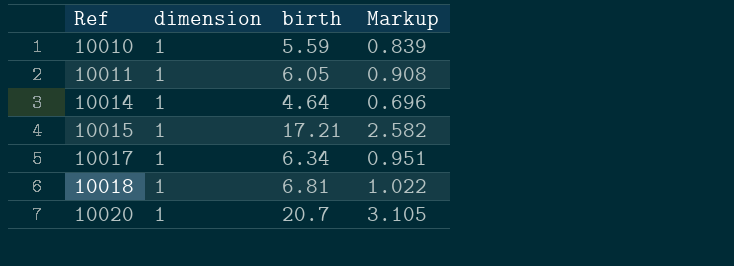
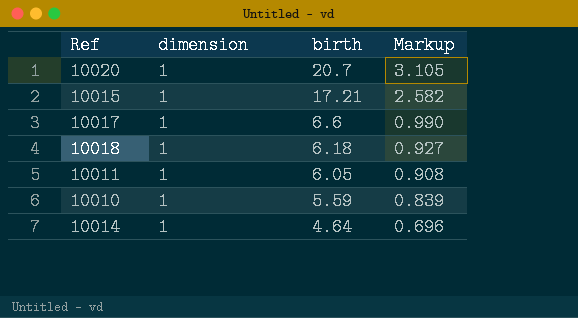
row order: Ref ascending -> birth descending
10017 | birth: 6.34 -> 6.6
10017 | Markup: 0.951 -> 0.990
10018 | birth: 6.81 -> 6.18
10018 | Markup: 1.022 -> 0.927

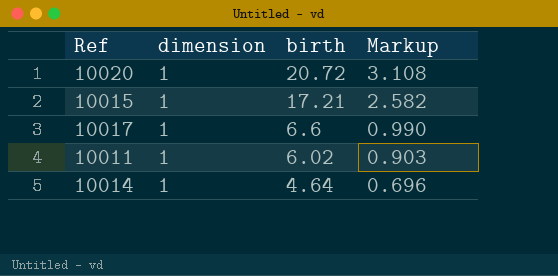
row 10018: 1 | 6.18 | 0.927 -> none
row 10010: 1 | 5.59 | 0.839 -> none
10020 | birth: 20.7 -> 20.72
10020 | Markup: 3.105 -> 3.108
10011 | birth: 6.05 -> 6.02
10011 | Markup: 0.908 -> 0.903

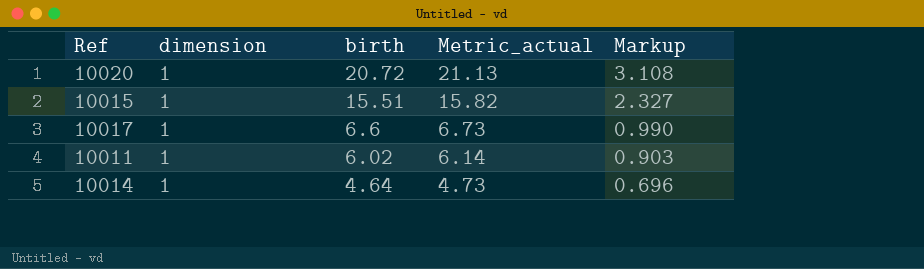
column Metric_actual | formula: none -> [birth] * 1.02
10015 | birth: 17.21 -> 15.51
10015 | Markup: 2.582 -> 2.327

